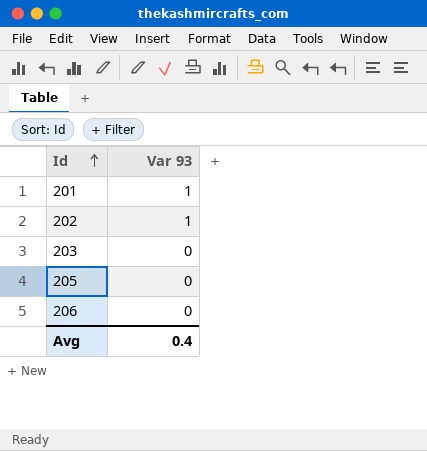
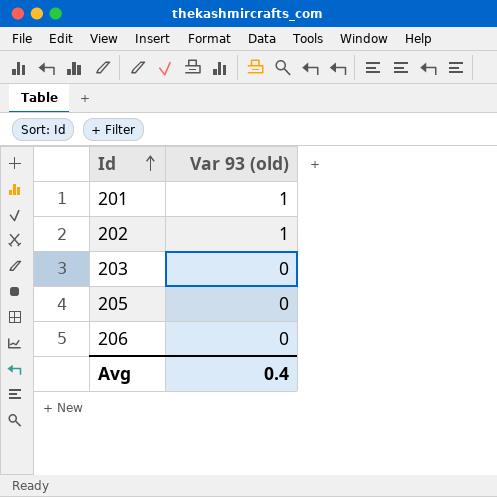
column name: Var 93 -> Var 93 (old)

